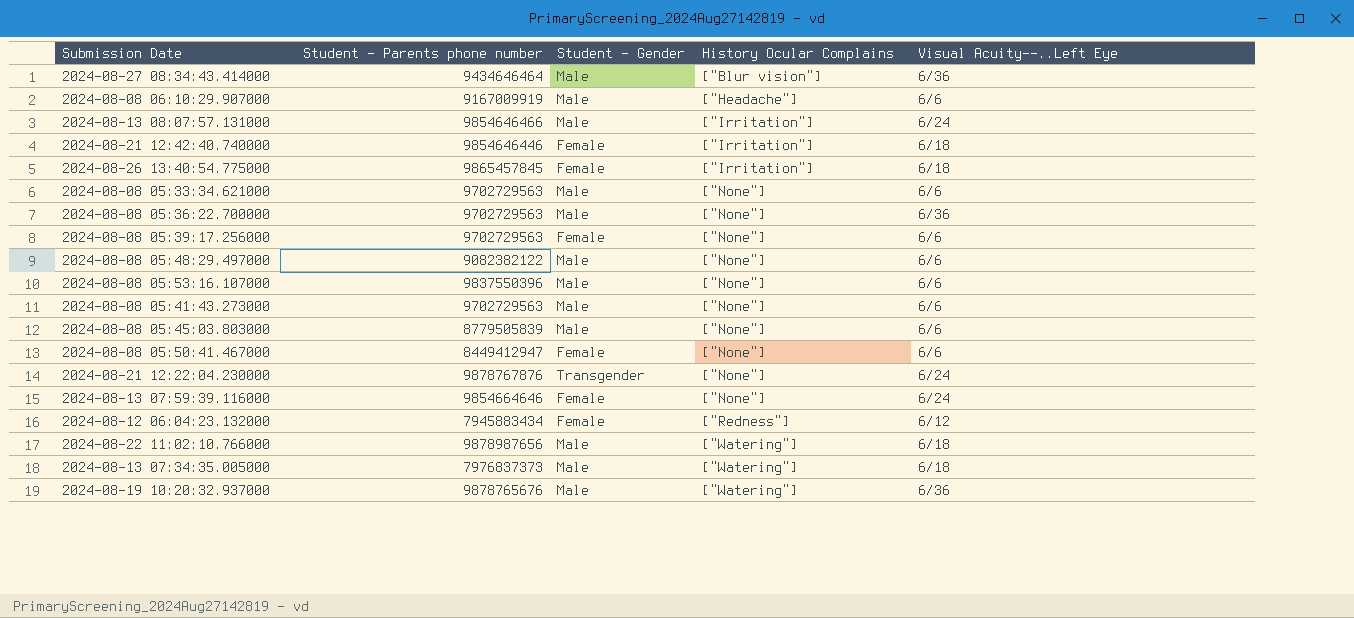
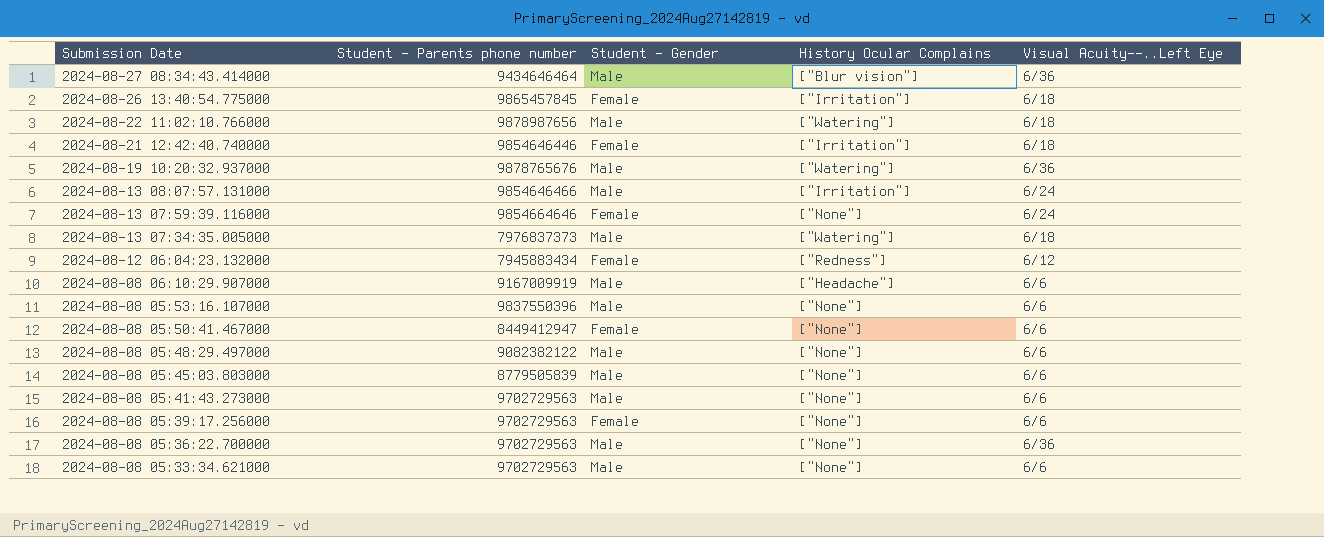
row order: History Ocular Complains ascending -> Submission Date descending
row 2024-08-21 12:22:04.230000: 9878767876 | Transgender | ["None"] | 6/24 -> none

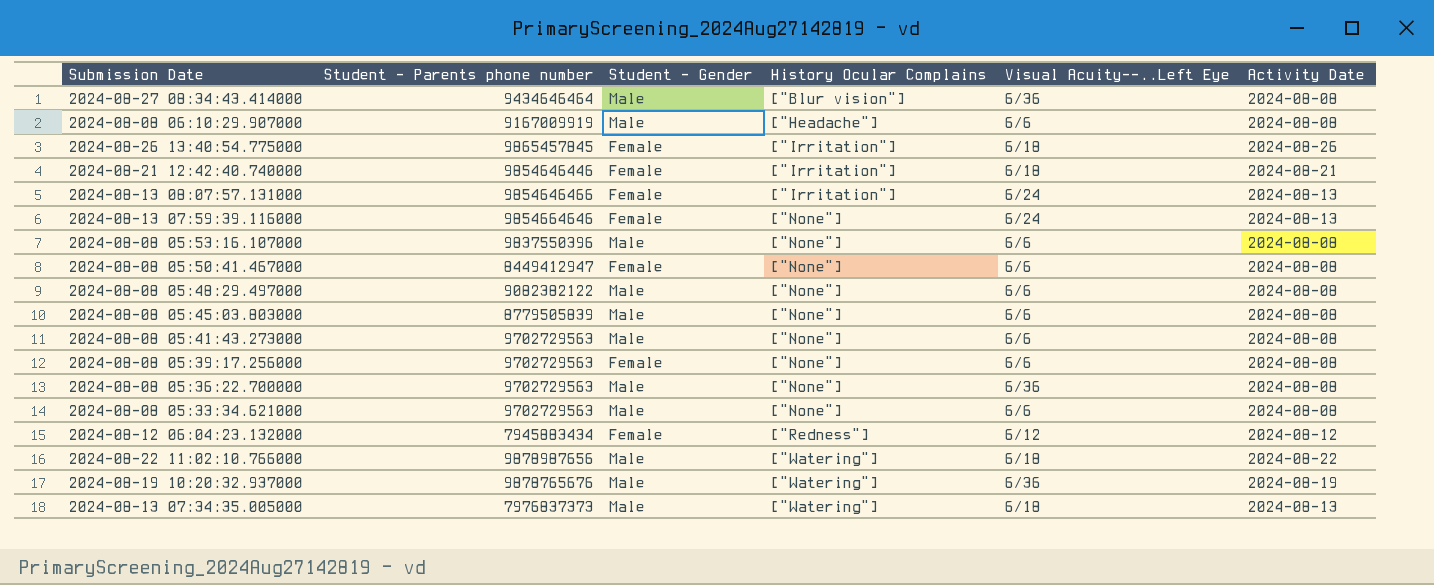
row order: Submission Date descending -> History Ocular Complains ascending
column Activity Date | position: none -> 6
2024-08-13 08:07:57.131000 | Student - Gender: Male -> Female

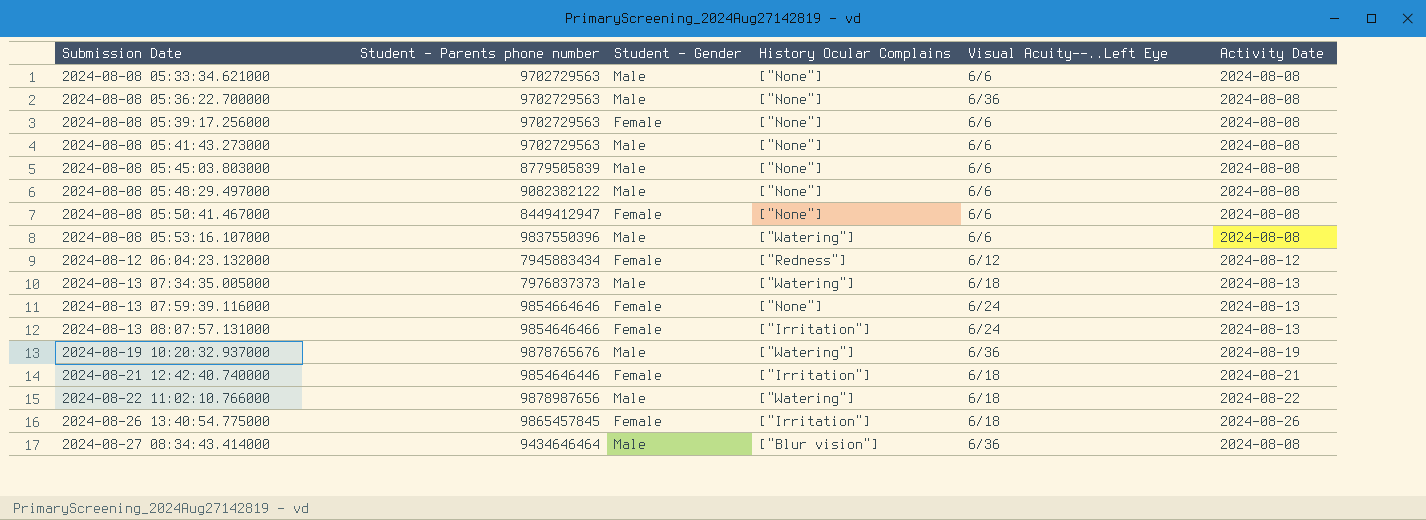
row order: History Ocular Complains ascending -> Submission Date ascending
row 2024-08-08 06:10:29.907000: 9167009919 | Male | ["Headache"] | 6/6 | 2024-08-08 -> none
2024-08-08 05:53:16.107000 | History Ocular Complains: ["None"] -> ["Watering"]

